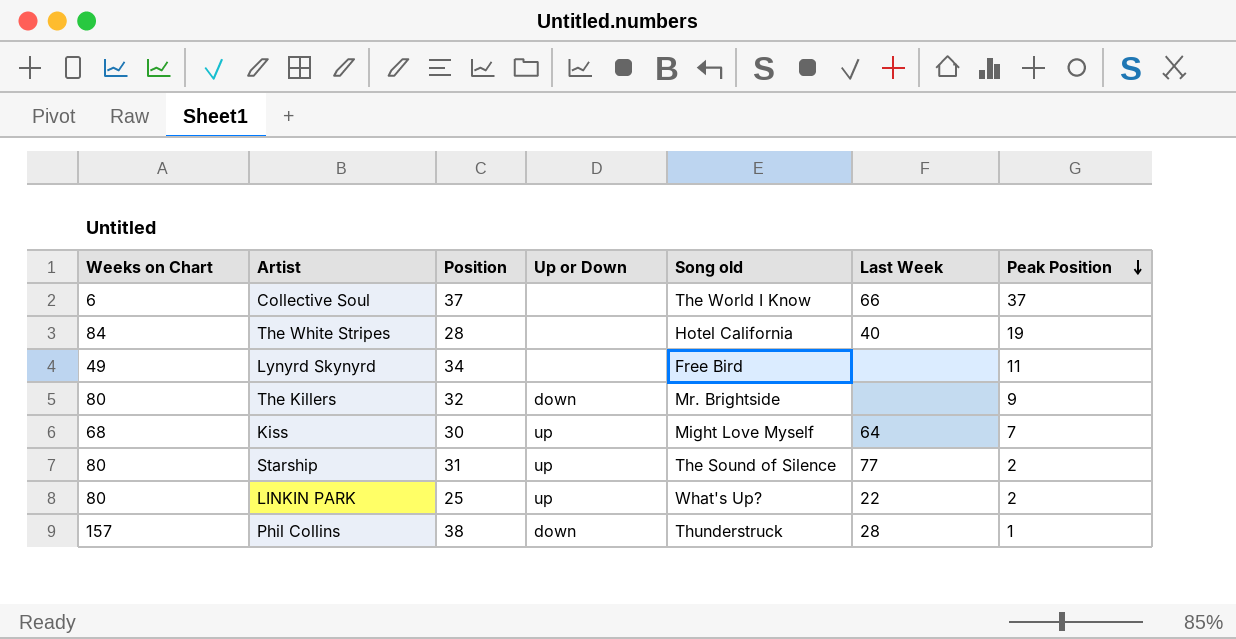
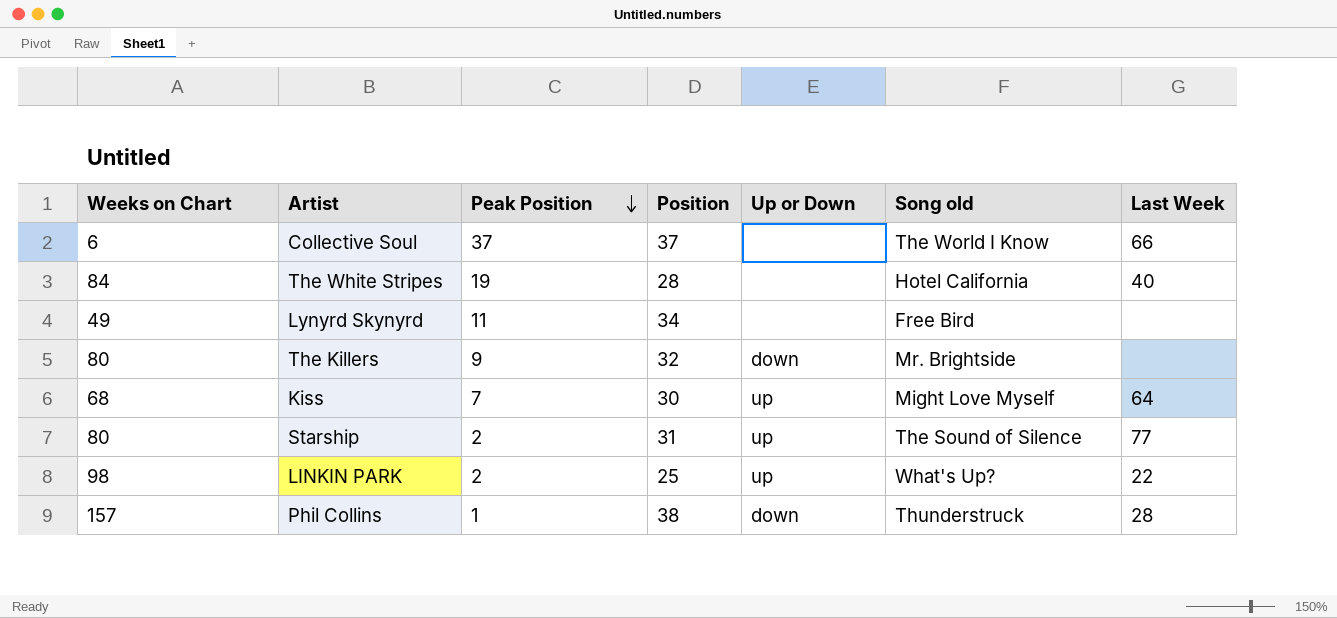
column Peak Position | position: 7 -> 3
LINKIN PARK | Weeks on Chart: 80 -> 98

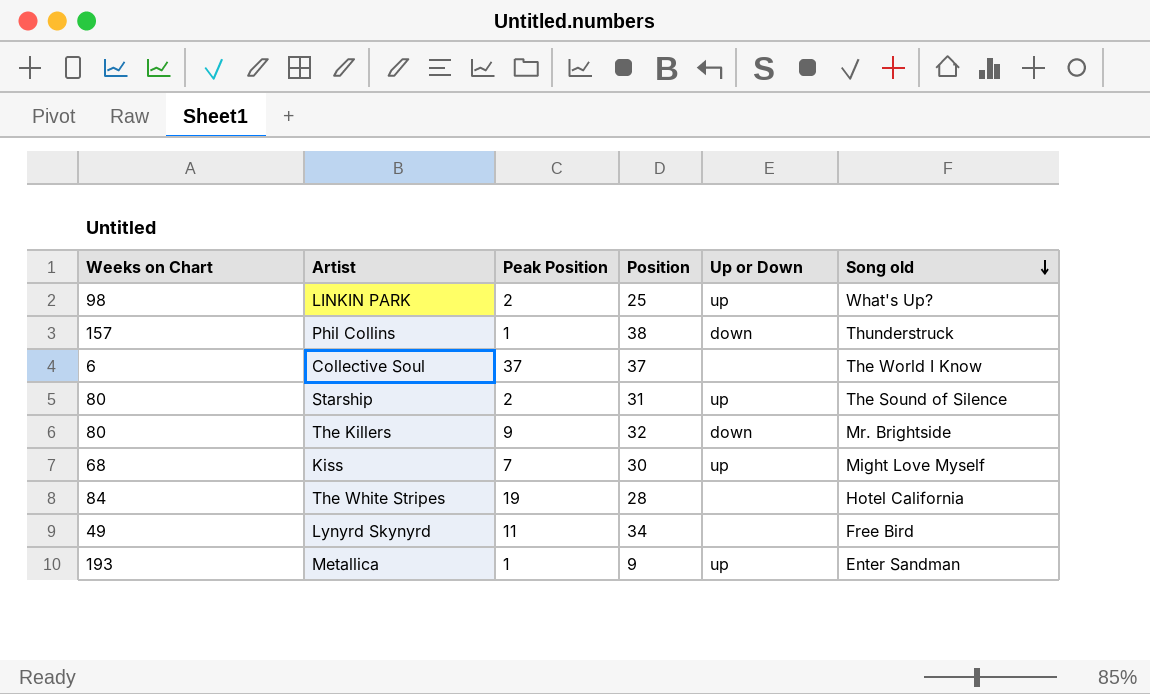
row order: Peak Position descending -> Song old descending
column Last Week | position: 7 -> none
row Metallica: none -> 193 | 1 | 9 | up | Enter Sandman

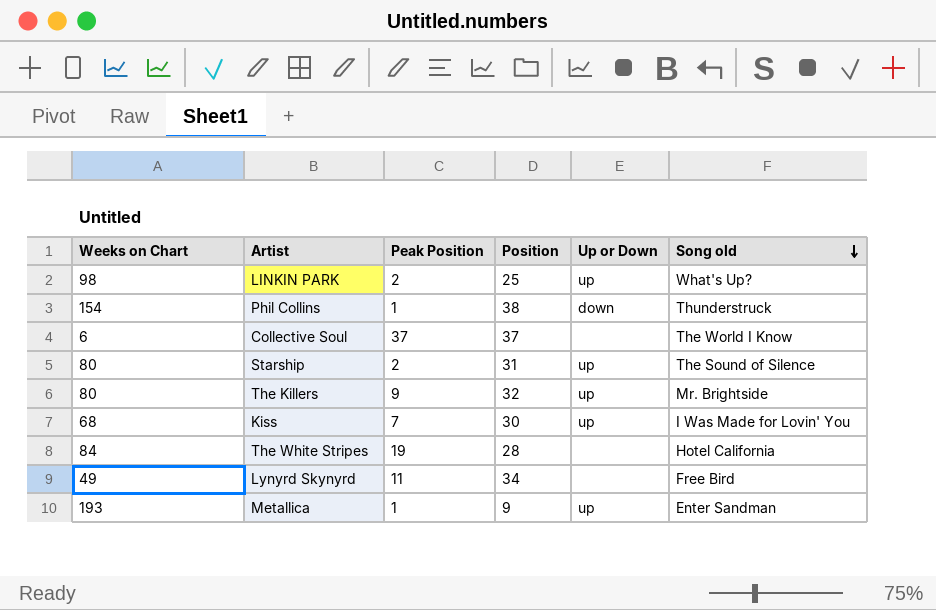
Phil Collins | Weeks on Chart: 157 -> 154
The Killers | Up or Down: down -> up
Kiss | Song old: Might Love Myself -> I Was Made for Lovin' You

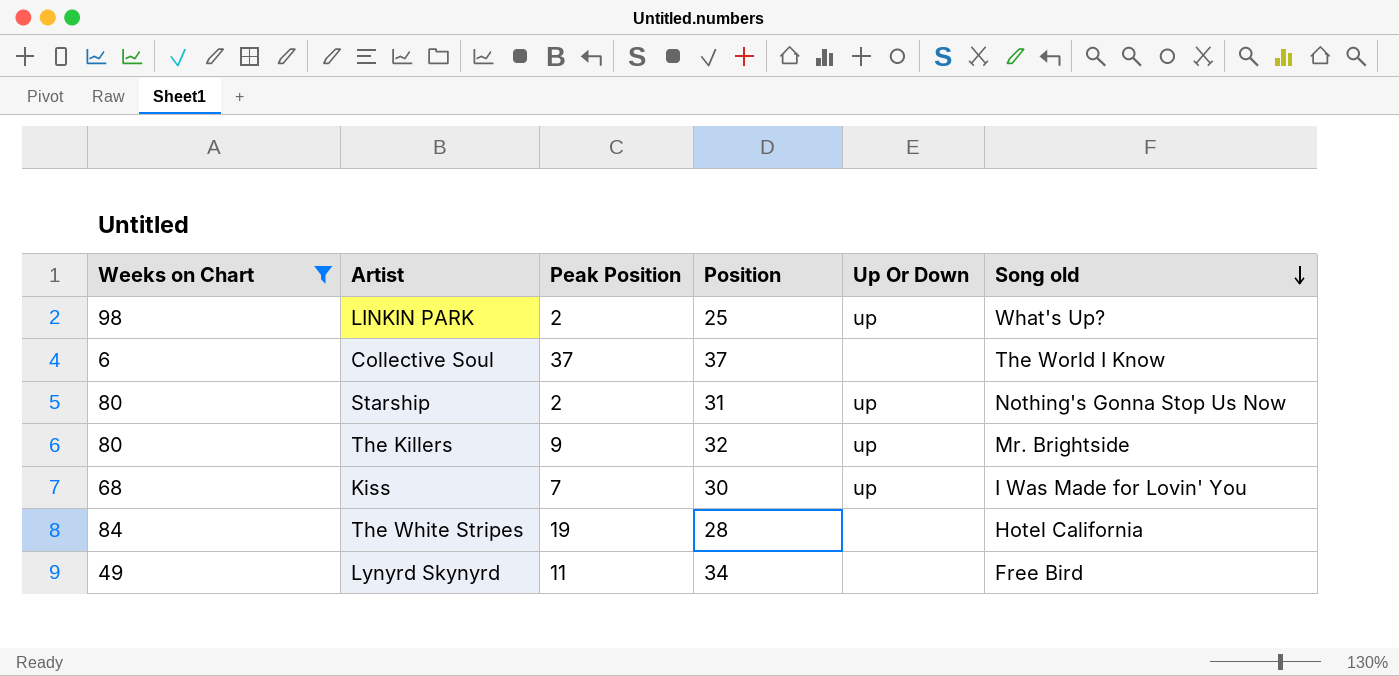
filter: none -> Weeks on Chart <= 98
column name: Up or Down -> Up Or Down
Starship | Song old: The Sound of Silence -> Nothing's Gonna Stop Us Now

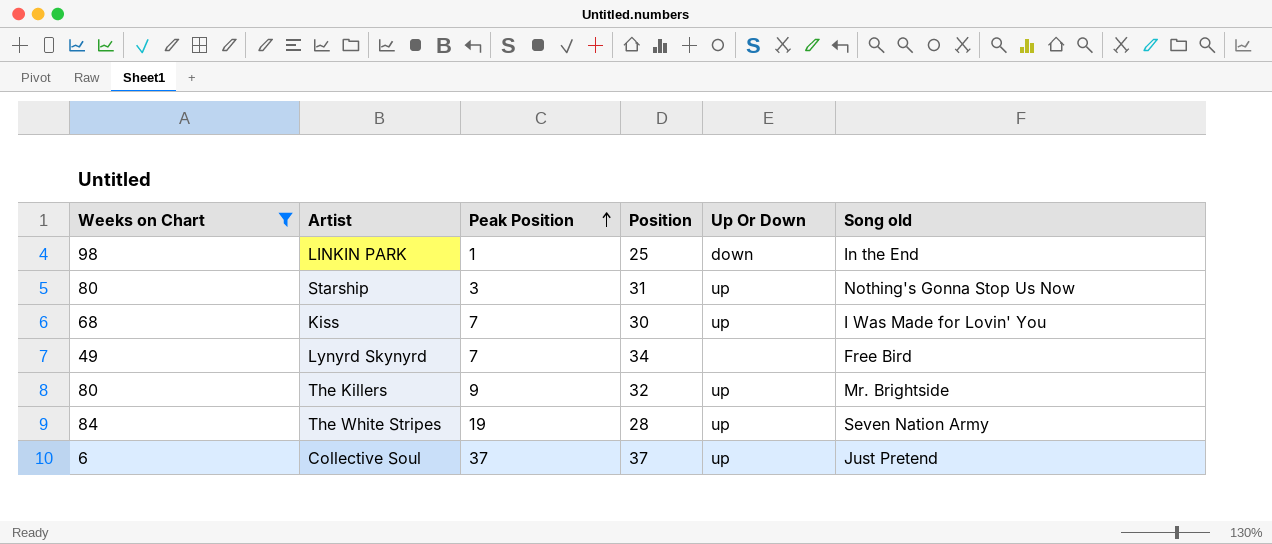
row order: Song old descending -> Peak Position ascending
LINKIN PARK | Peak Position: 2 -> 1
LINKIN PARK | Up Or Down: up -> down
LINKIN PARK | Song old: What's Up? -> In the End
Starship | Peak Position: 2 -> 3
Lynyrd Skynyrd | Peak Position: 11 -> 7
The White Stripes | Up Or Down: none -> up
The White Stripes | Song old: Hotel California -> Seven Nation Army
Collective Soul | Up Or Down: none -> up
Collective Soul | Song old: The World I Know -> Just Pretend

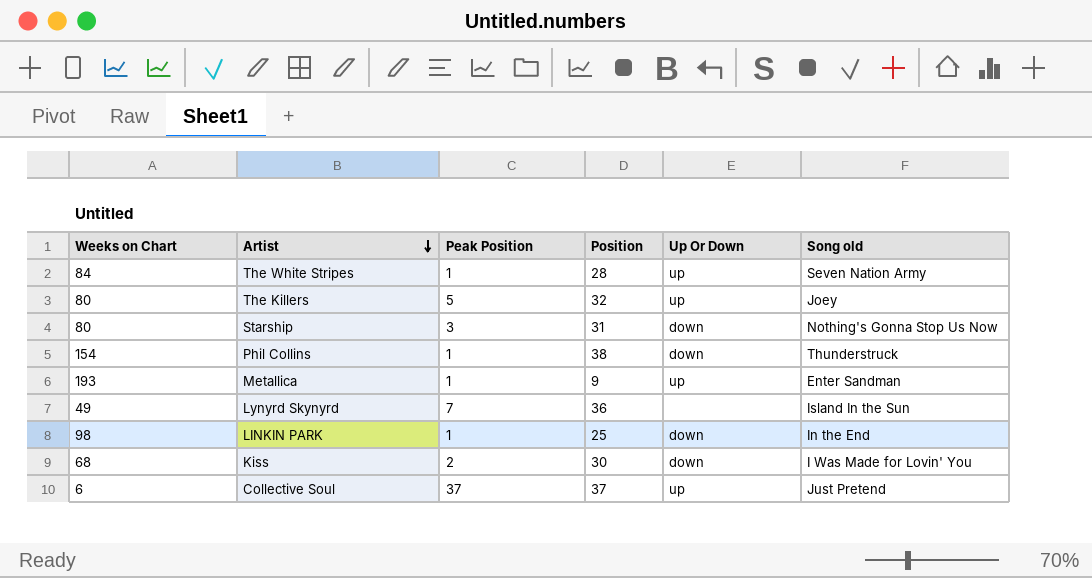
filter: Weeks on Chart <= 98 -> none
row order: Peak Position ascending -> Artist descending
The White Stripes | Peak Position: 19 -> 1
The Killers | Peak Position: 9 -> 5
The Killers | Song old: Mr. Brightside -> Joey
Starship | Up Or Down: up -> down
Lynyrd Skynyrd | Position: 34 -> 36
Lynyrd Skynyrd | Song old: Free Bird -> Island In the Sun
Kiss | Peak Position: 7 -> 2
Kiss | Up Or Down: up -> down

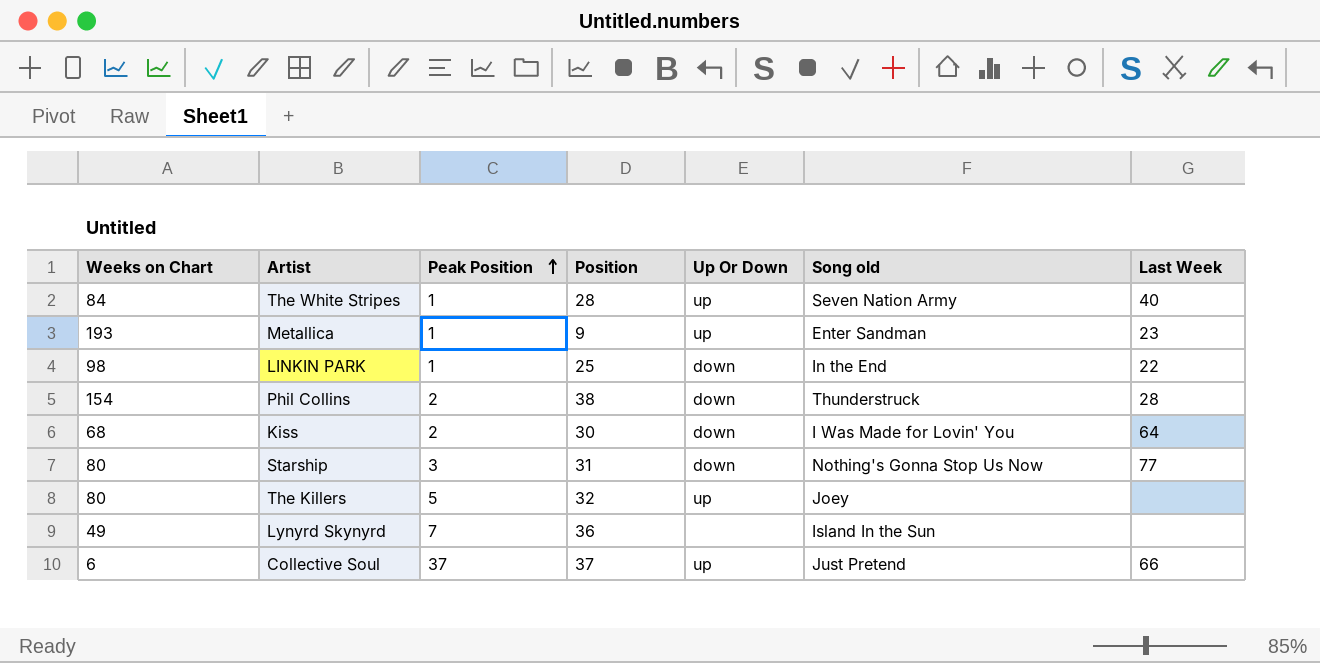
row order: Artist descending -> Peak Position ascending
column Last Week | position: none -> 7
Phil Collins | Peak Position: 1 -> 2

